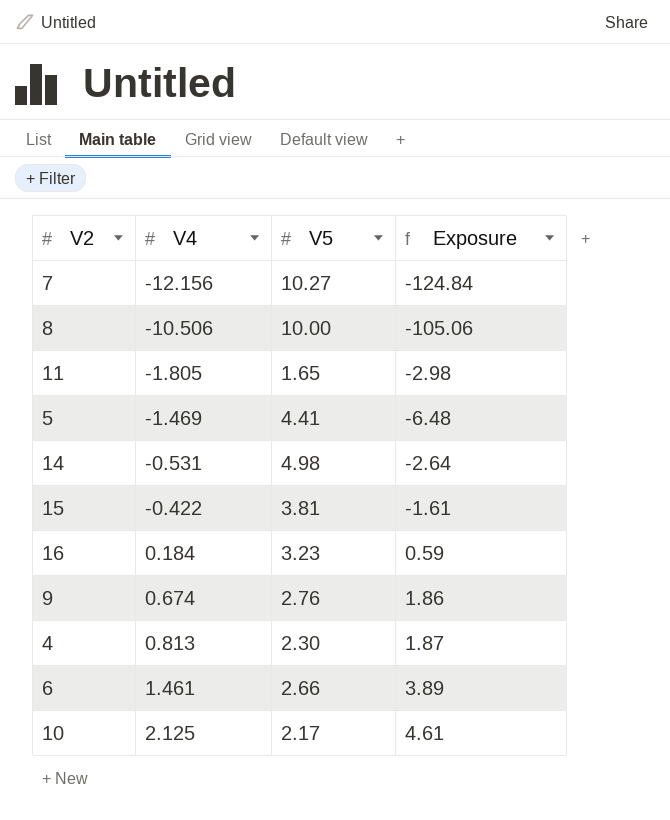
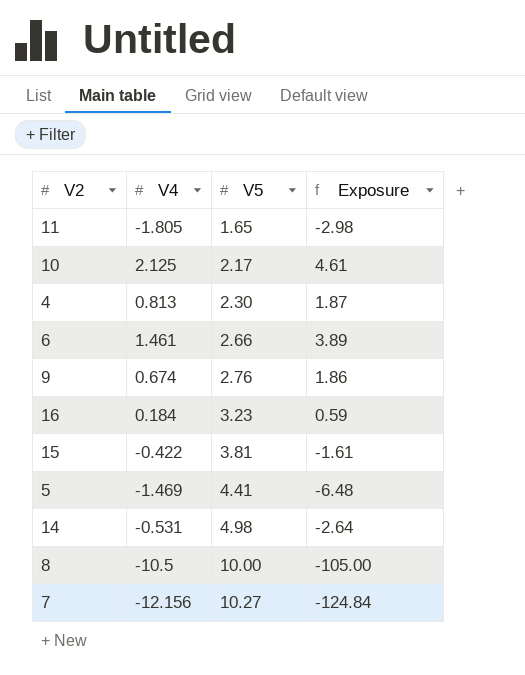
row order: V4 ascending -> V5 ascending
8 | V4: -10.506 -> -10.5
8 | Exposure: -105.06 -> -105.00

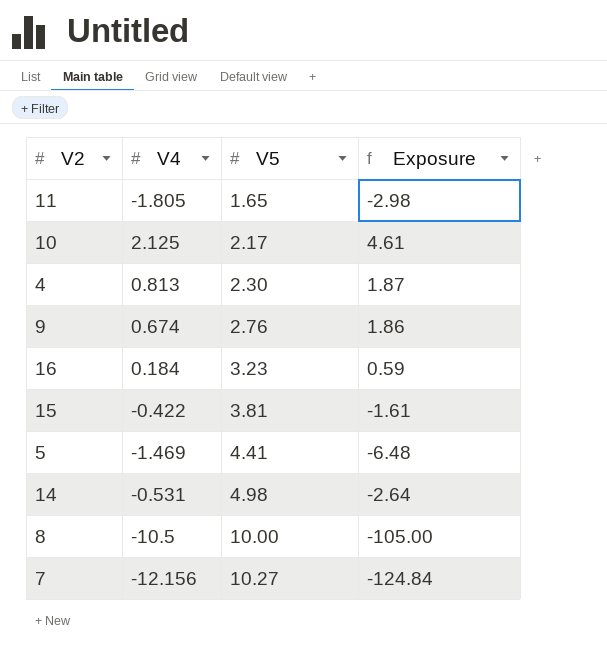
row 6: 1.461 | 2.66 | 3.89 -> none

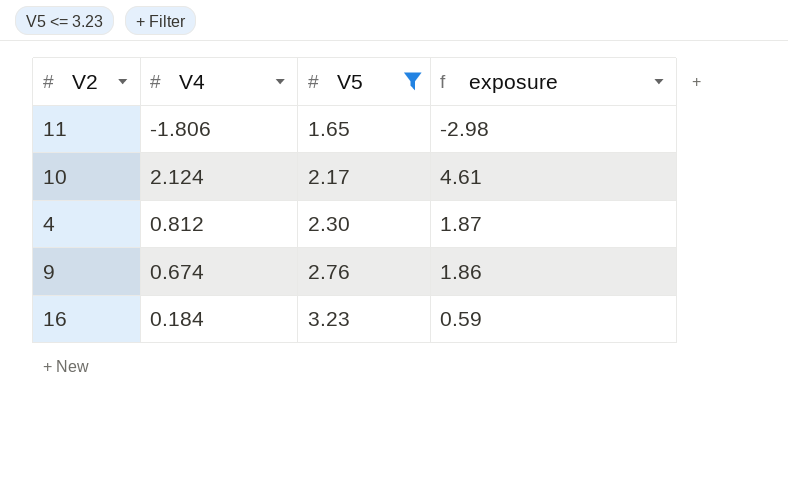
filter: none -> V5 <= 3.23
column name: Exposure -> exposure
11 | V4: -1.805 -> -1.806
10 | V4: 2.125 -> 2.124
4 | V4: 0.813 -> 0.812

